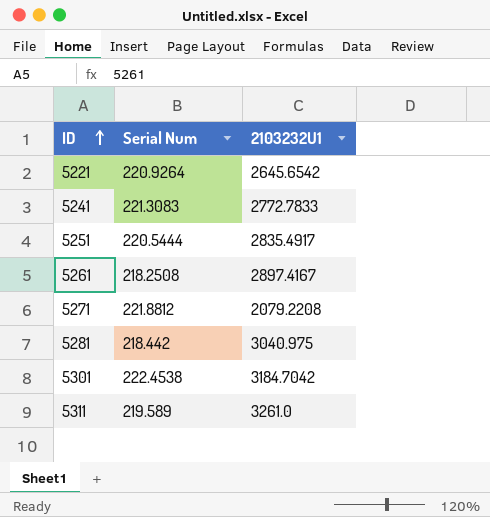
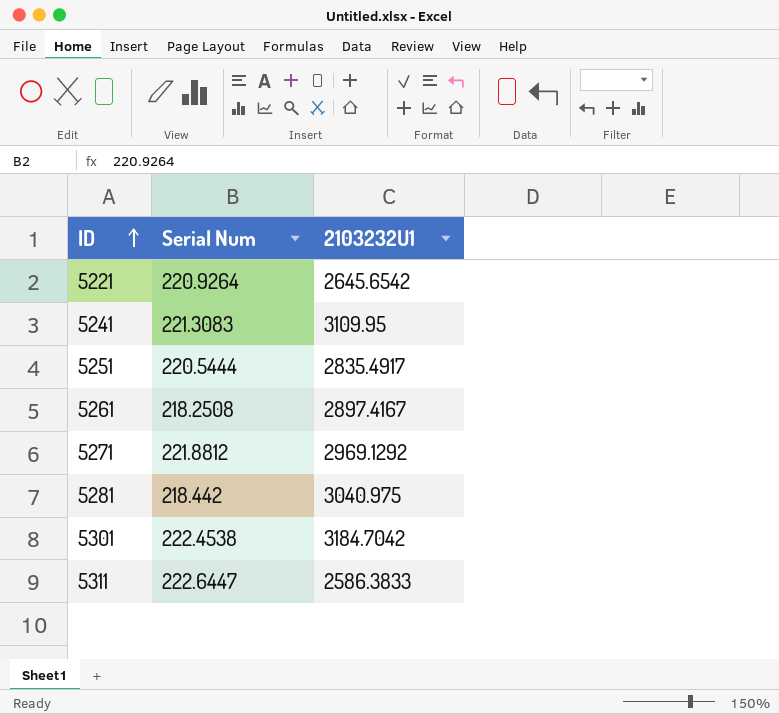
5241 | 2103232U1: 2772.7833 -> 3109.95
5271 | 2103232U1: 2079.2208 -> 2969.1292
5311 | Serial Num: 219.589 -> 222.6447
5311 | 2103232U1: 3261.0 -> 2586.3833

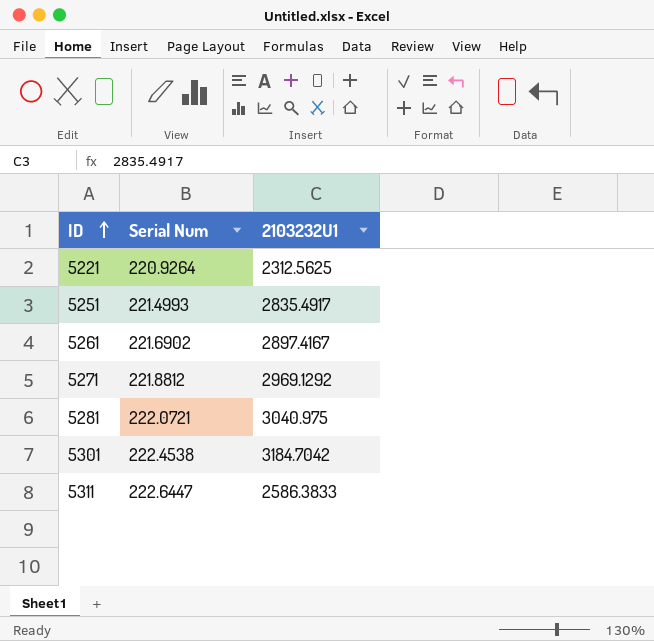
row 5241: 221.3083 | 3109.95 -> none
5221 | 2103232U1: 2645.6542 -> 2312.5625
5251 | Serial Num: 220.5444 -> 221.4993
5261 | Serial Num: 218.2508 -> 221.6902
5281 | Serial Num: 218.442 -> 222.0721

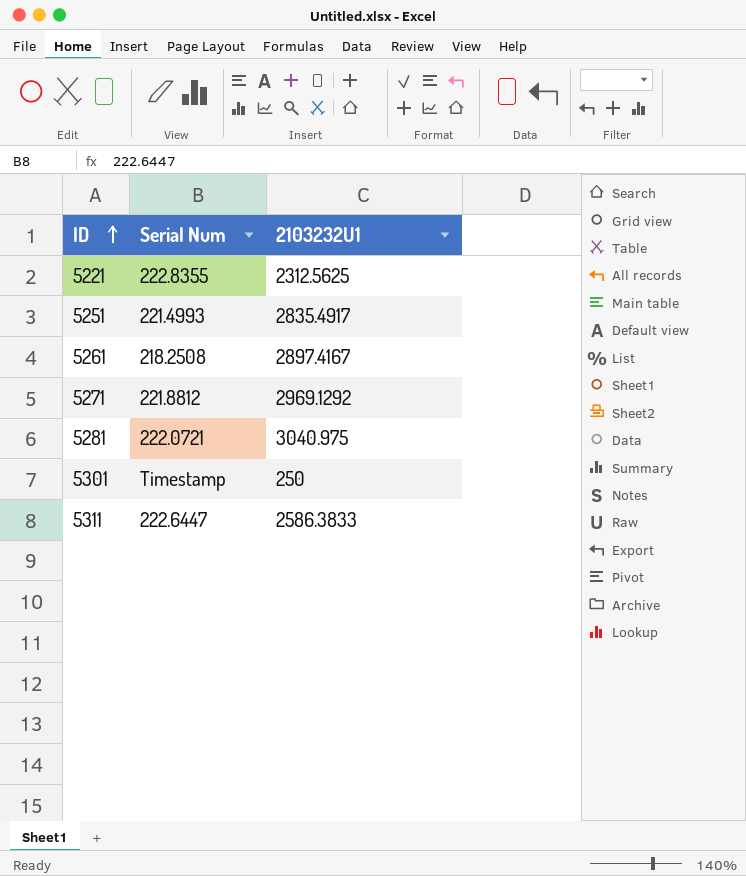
5221 | Serial Num: 220.9264 -> 222.8355
5261 | Serial Num: 221.6902 -> 218.2508
5301 | Serial Num: 222.4538 -> Timestamp
5301 | 2103232U1: 3184.7042 -> 250

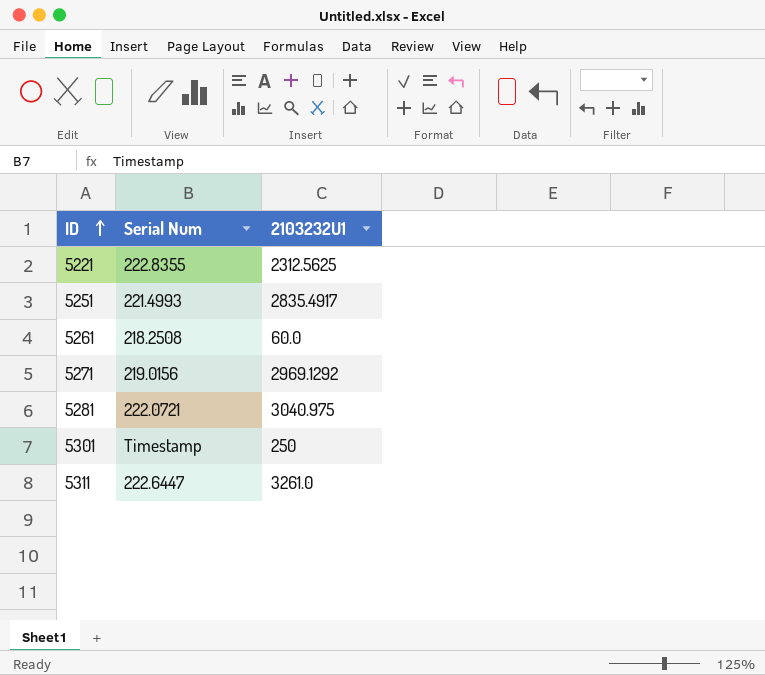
5261 | 2103232U1: 2897.4167 -> 60.0
5271 | Serial Num: 221.8812 -> 219.0156
5311 | 2103232U1: 2586.3833 -> 3261.0

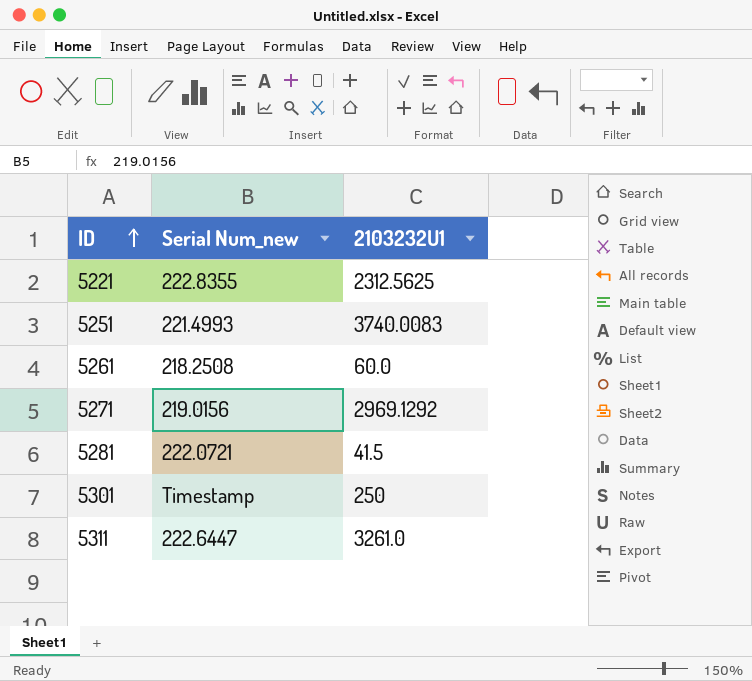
column name: Serial Num -> Serial Num_new
5251 | 2103232U1: 2835.4917 -> 3740.0083
5281 | 2103232U1: 3040.975 -> 41.5

